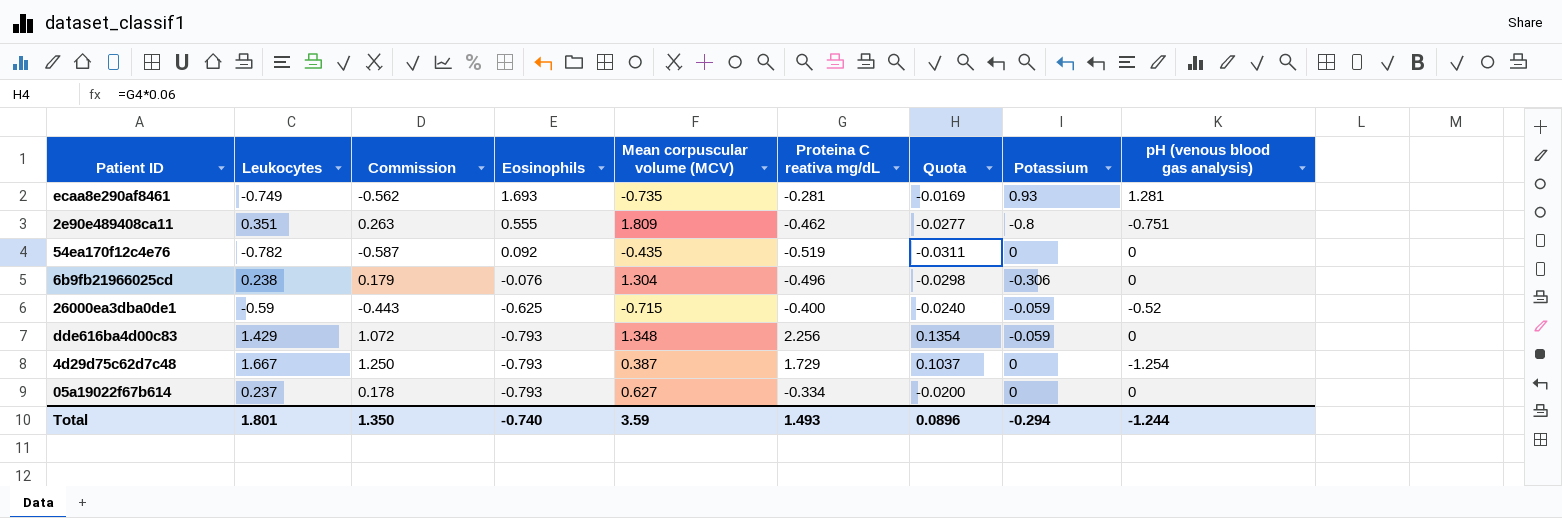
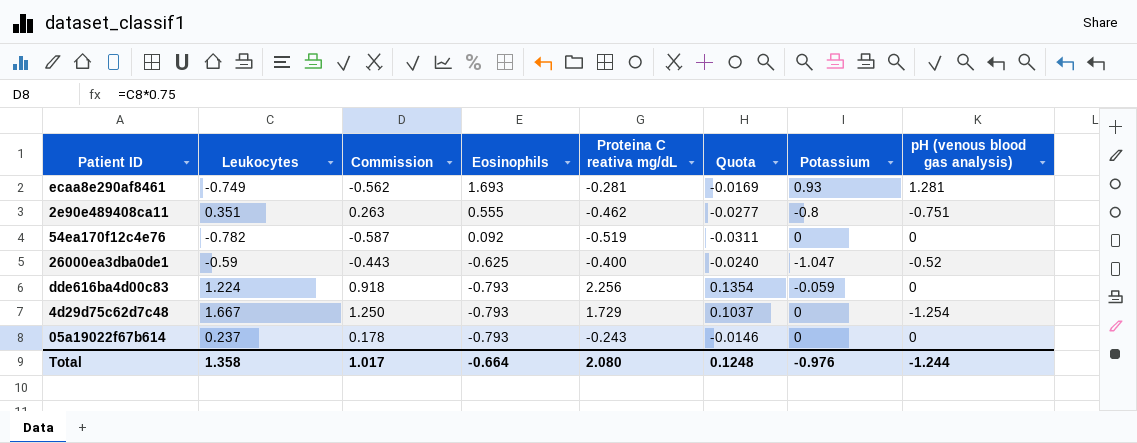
column Mean corpuscular volume (MCV) | position: 5 -> none
row 6b9fb21966025cd: 0.238 | 0.179 | -0.076 | 1.304 | -0.496 | -0.0298 | -0.306 | 0 -> none
26000ea3dba0de1 | Potassium: -0.059 -> -1.047
dde616ba4d00c83 | Leukocytes: 1.429 -> 1.224
dde616ba4d00c83 | Commission: 1.072 -> 0.918
05a19022f67b614 | Proteina C reativa mg/dL: -0.334 -> -0.243
05a19022f67b614 | Quota: -0.0200 -> -0.0146
Total | Leukocytes: 1.801 -> 1.358
Total | Commission: 1.350 -> 1.017
Total | Eosinophils: -0.740 -> -0.664
Total | Proteina C reativa mg/dL: 1.493 -> 2.080
Total | Quota: 0.0896 -> 0.1248
Total | Potassium: -0.294 -> -0.976

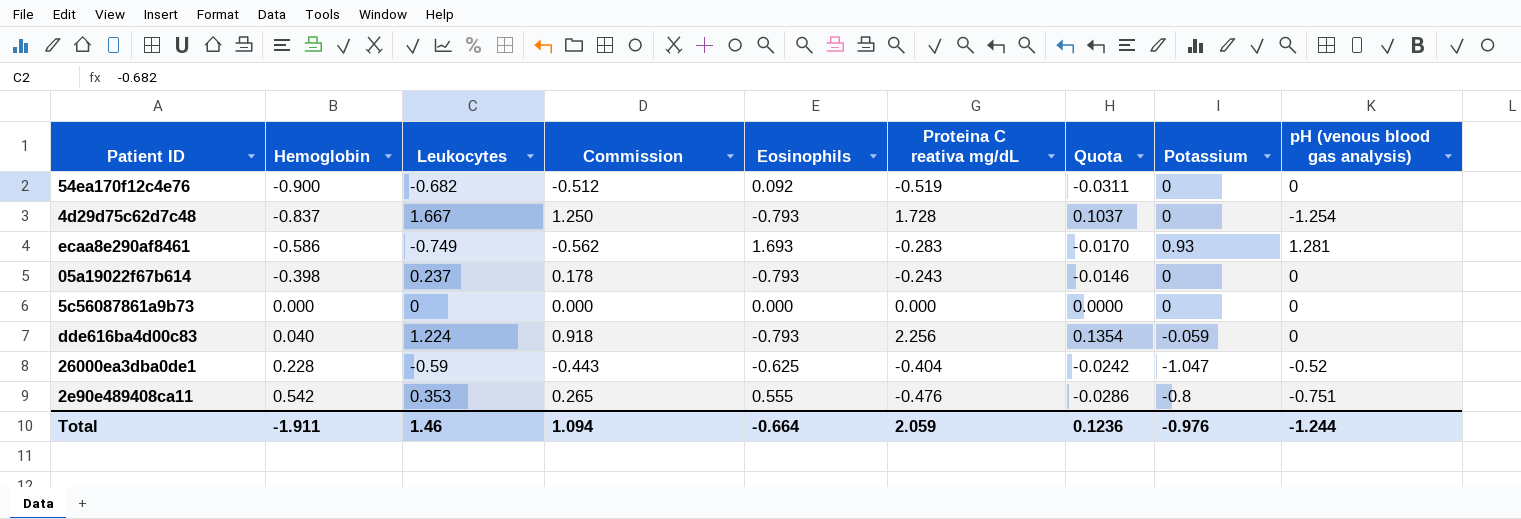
row order: Eosinophils descending -> Hemoglobin ascending
column Hemoglobin | position: none -> 2
54ea170f12c4e76 | Leukocytes: -0.782 -> -0.682
54ea170f12c4e76 | Commission: -0.587 -> -0.512
4d29d75c62d7c48 | Proteina C reativa mg/dL: 1.729 -> 1.728
ecaa8e290af8461 | Proteina C reativa mg/dL: -0.281 -> -0.283
ecaa8e290af8461 | Quota: -0.0169 -> -0.0170
row 5c56087861a9b73: none -> 0.000 | 0 | 0.000 | 0.000 | 0.000 | 0.0000 | 0 | 0
26000ea3dba0de1 | Proteina C reativa mg/dL: -0.400 -> -0.404
26000ea3dba0de1 | Quota: -0.0240 -> -0.0242
2e90e489408ca11 | Leukocytes: 0.351 -> 0.353
2e90e489408ca11 | Commission: 0.263 -> 0.265
2e90e489408ca11 | Proteina C reativa mg/dL: -0.462 -> -0.476
2e90e489408ca11 | Quota: -0.0277 -> -0.0286
Total | Leukocytes: 1.358 -> 1.46
Total | Commission: 1.017 -> 1.094
Total | Proteina C reativa mg/dL: 2.080 -> 2.059
Total | Quota: 0.1248 -> 0.1236

